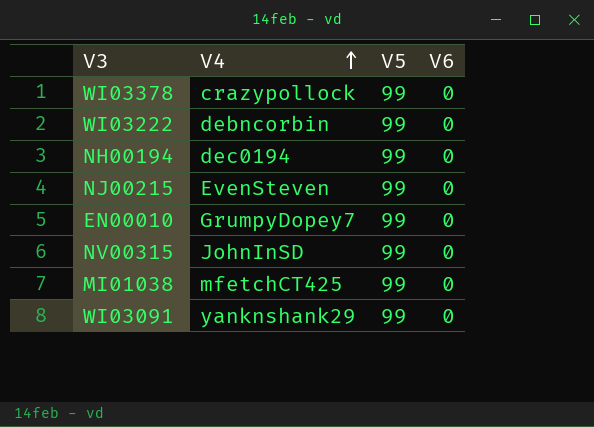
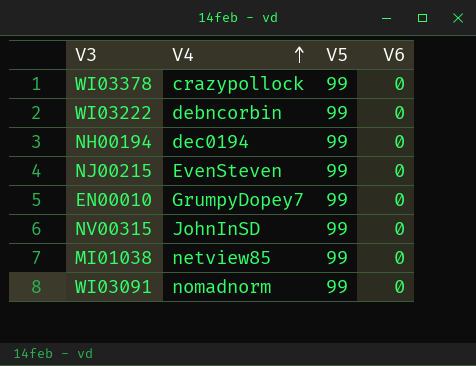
MI01038 | V4: mfetchCT425 -> netview85
WI03091 | V4: yanknshank29 -> nomadnorm

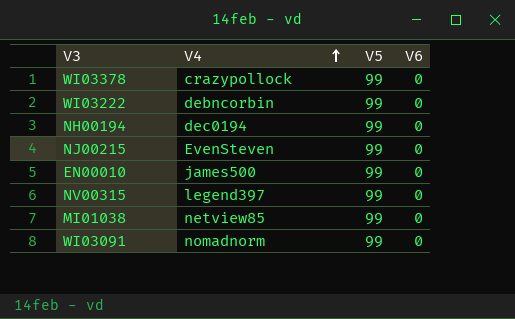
EN00010 | V4: GrumpyDopey7 -> james500
NV00315 | V4: JohnInSD -> legend397

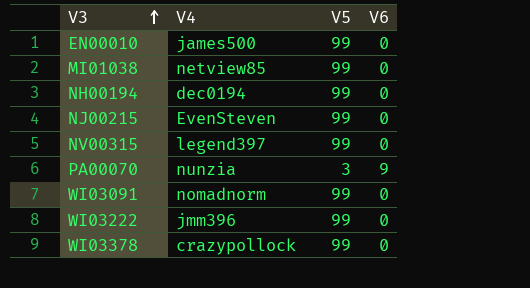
row order: V4 ascending -> V3 ascending
row PA00070: none -> nunzia | 3 | 9
WI03222 | V4: debncorbin -> jmm396

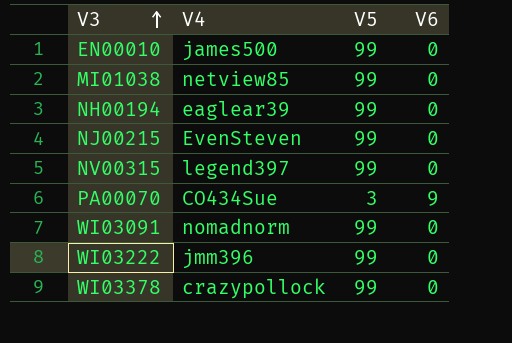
NH00194 | V4: dec0194 -> eaglear39
PA00070 | V4: nunzia -> CO434Sue

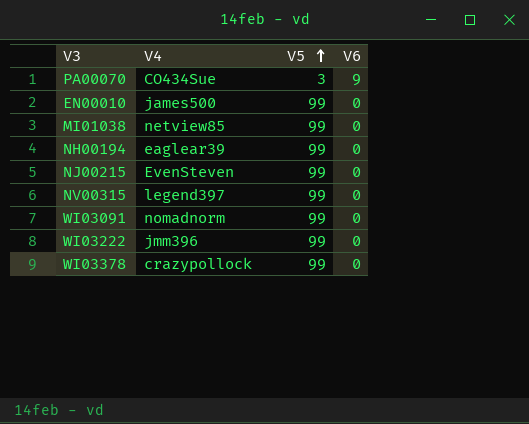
row order: V3 ascending -> V5 ascending

